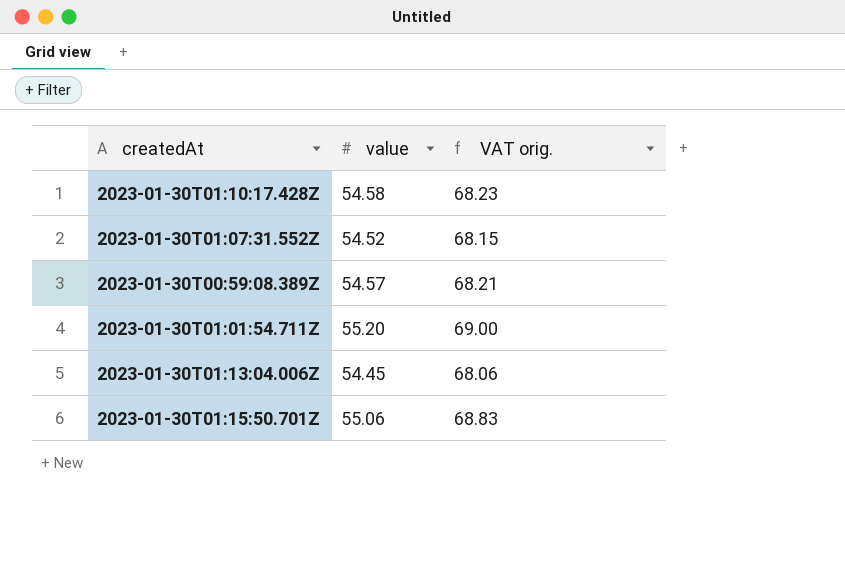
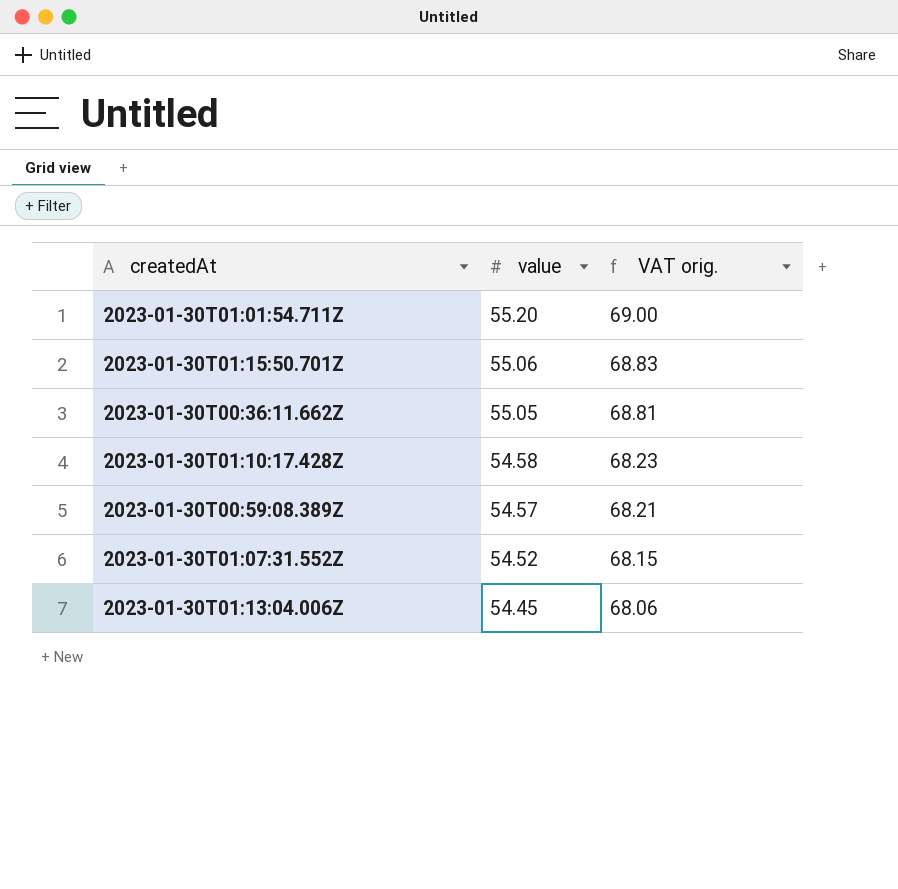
row order: none -> value descending
row 2023-01-30T00:36:11.662Z: none -> 55.05 | 68.81

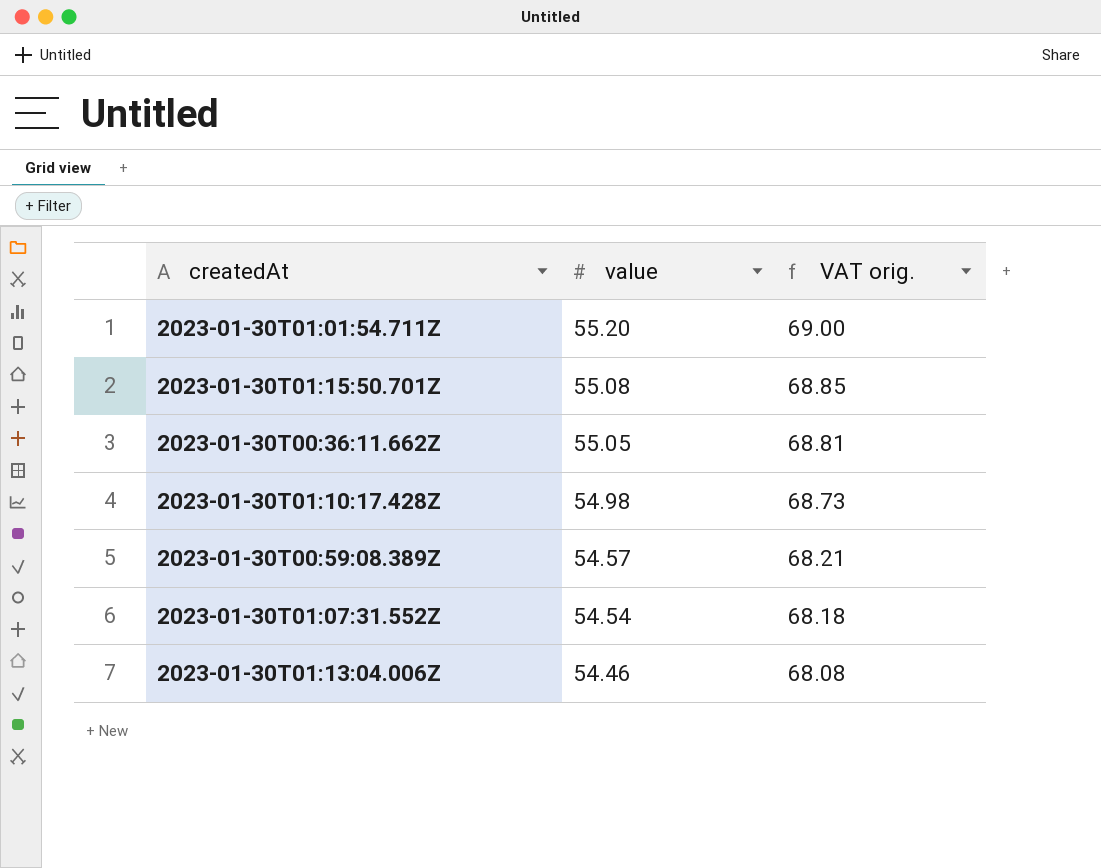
2023-01-30T01:15:50.701Z | value: 55.06 -> 55.08
2023-01-30T01:15:50.701Z | VAT orig.: 68.83 -> 68.85
2023-01-30T01:10:17.428Z | value: 54.58 -> 54.98
2023-01-30T01:10:17.428Z | VAT orig.: 68.23 -> 68.73
2023-01-30T01:07:31.552Z | value: 54.52 -> 54.54
2023-01-30T01:07:31.552Z | VAT orig.: 68.15 -> 68.18
2023-01-30T01:13:04.006Z | value: 54.45 -> 54.46
2023-01-30T01:13:04.006Z | VAT orig.: 68.06 -> 68.08

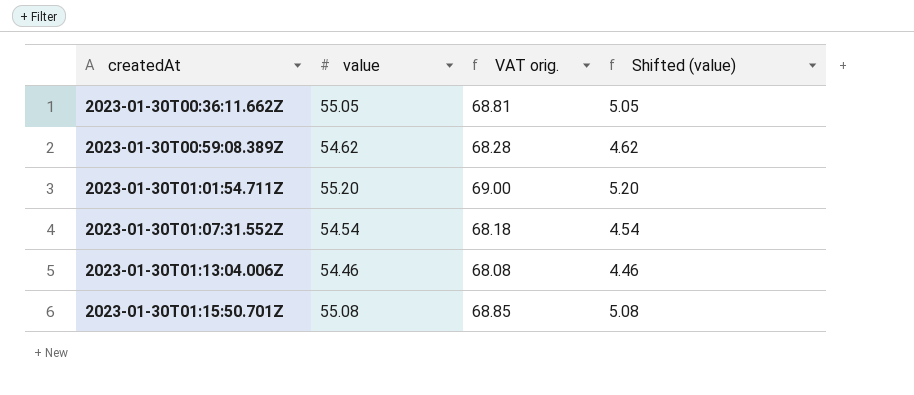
row order: value descending -> createdAt ascending
column Shifted (value) | formula: none -> [value] - 50
row 2023-01-30T01:10:17.428Z: 54.98 | 68.73 -> none
2023-01-30T00:59:08.389Z | value: 54.57 -> 54.62
2023-01-30T00:59:08.389Z | VAT orig.: 68.21 -> 68.28

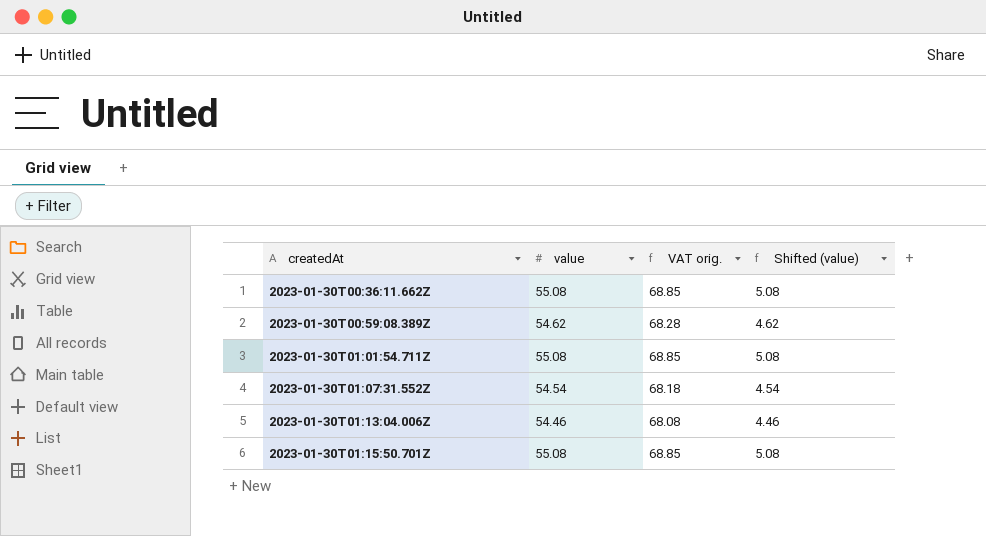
2023-01-30T00:36:11.662Z | value: 55.05 -> 55.08
2023-01-30T00:36:11.662Z | VAT orig.: 68.81 -> 68.85
2023-01-30T00:36:11.662Z | Shifted (value): 5.05 -> 5.08
2023-01-30T01:01:54.711Z | value: 55.20 -> 55.08
2023-01-30T01:01:54.711Z | VAT orig.: 69.00 -> 68.85
2023-01-30T01:01:54.711Z | Shifted (value): 5.20 -> 5.08

